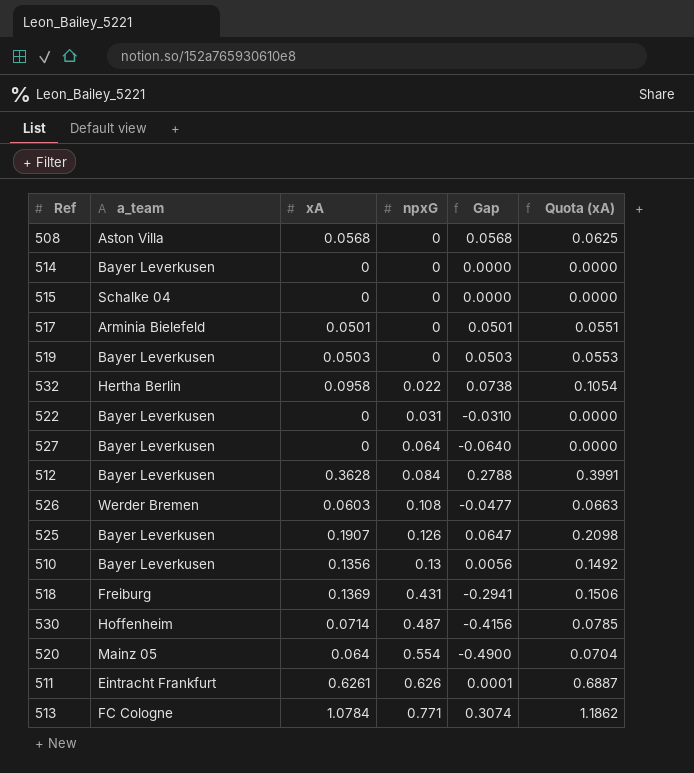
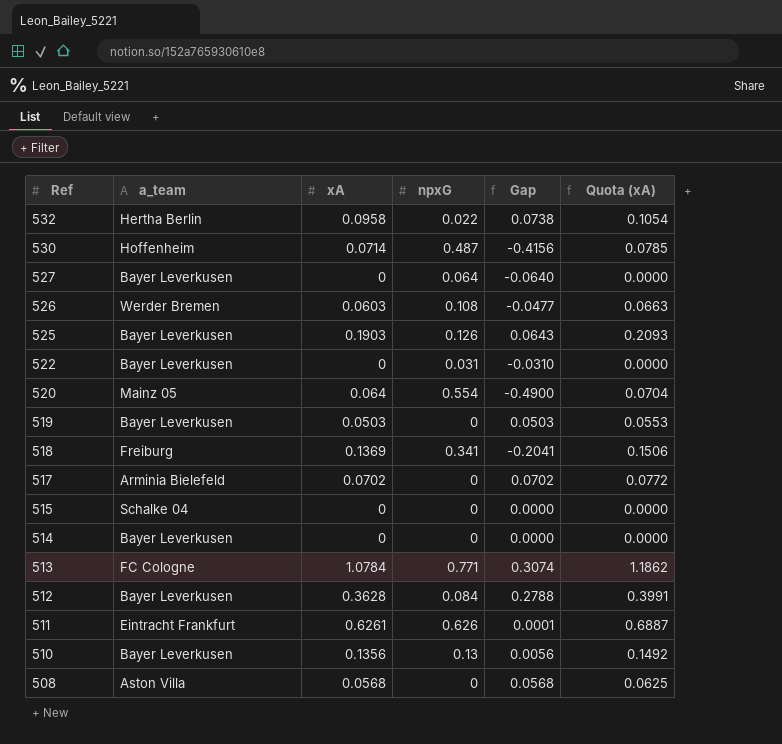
row order: npxG ascending -> Ref descending
525 | xA: 0.1907 -> 0.1903
525 | Gap: 0.0647 -> 0.0643
525 | Quota (xA): 0.2098 -> 0.2093
518 | npxG: 0.431 -> 0.341
518 | Gap: -0.2941 -> -0.2041
517 | xA: 0.0501 -> 0.0702
517 | Gap: 0.0501 -> 0.0702
517 | Quota (xA): 0.0551 -> 0.0772

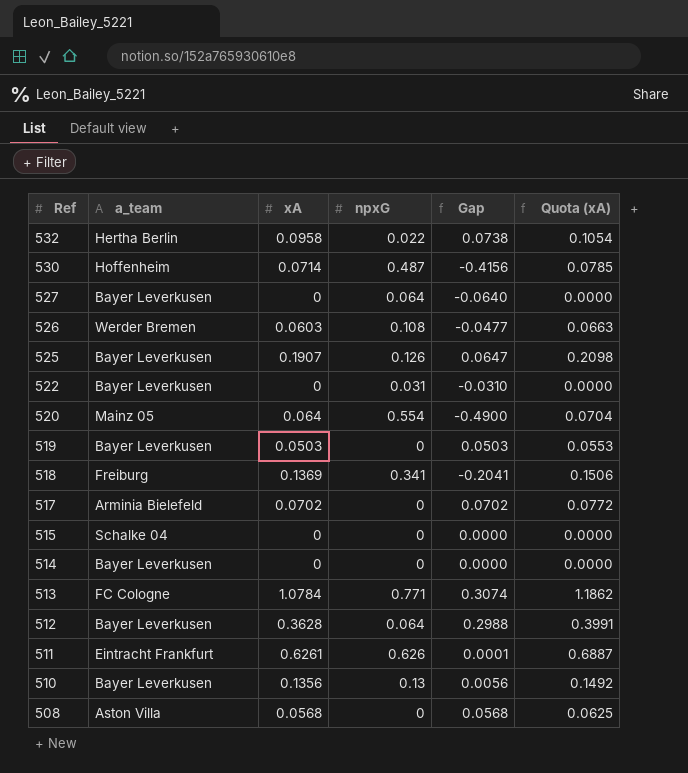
525 | xA: 0.1903 -> 0.1907
525 | Gap: 0.0643 -> 0.0647
525 | Quota (xA): 0.2093 -> 0.2098
512 | npxG: 0.084 -> 0.064
512 | Gap: 0.2788 -> 0.2988

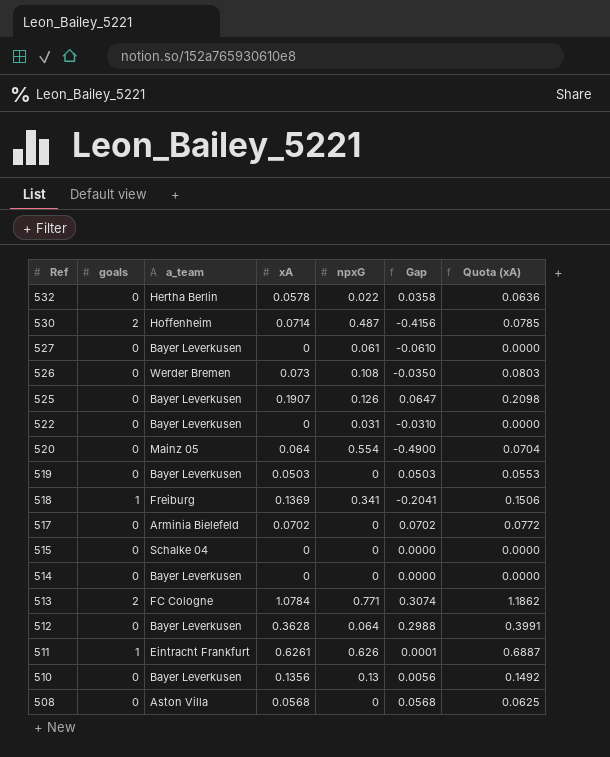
column goals | position: none -> 2
532 | xA: 0.0958 -> 0.0578
532 | Gap: 0.0738 -> 0.0358
532 | Quota (xA): 0.1054 -> 0.0636
527 | npxG: 0.064 -> 0.061
527 | Gap: -0.0640 -> -0.0610
526 | xA: 0.0603 -> 0.073
526 | Gap: -0.0477 -> -0.0350
526 | Quota (xA): 0.0663 -> 0.0803

